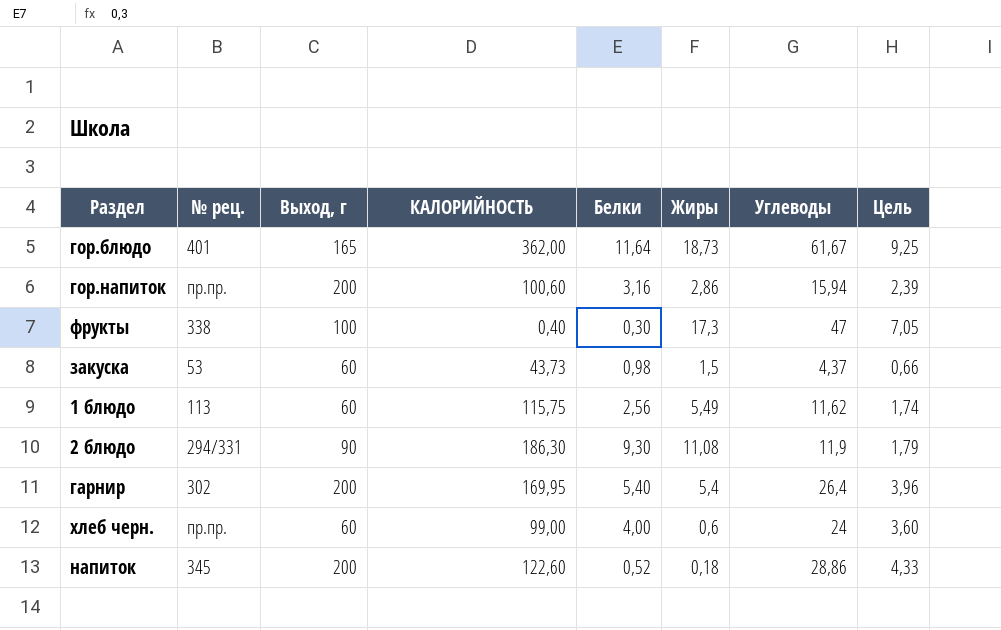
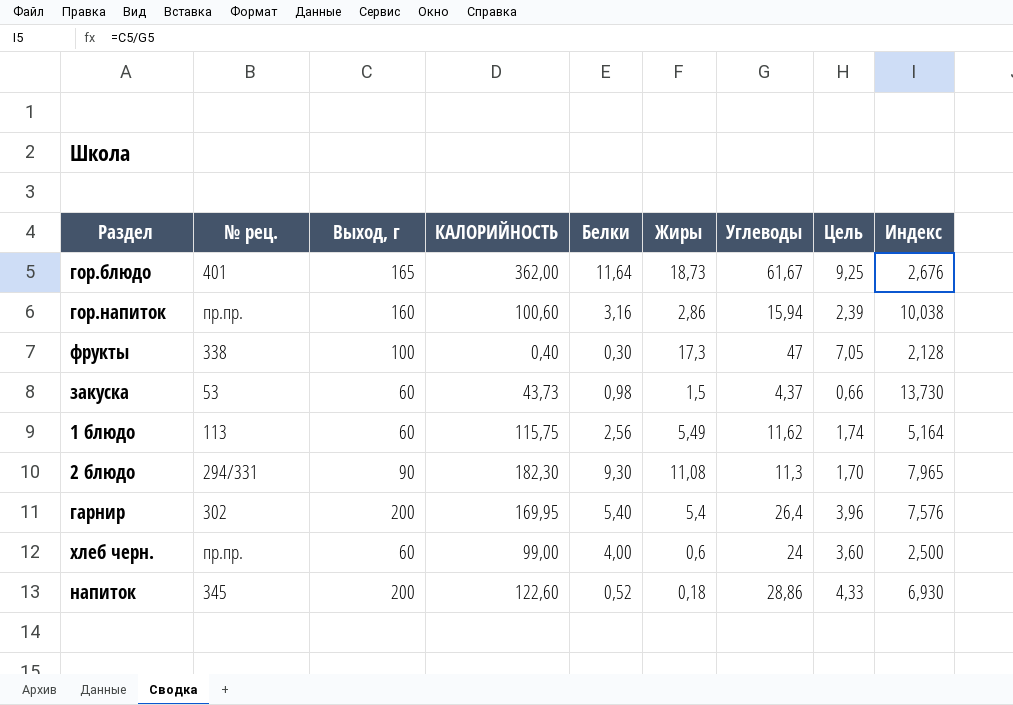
column Индекс | formula: none -> [Выход, г] / [Углеводы]
гор.напиток | Выход, г: 200 -> 160
2 блюдо | КАЛОРИЙНОСТЬ: 186,30 -> 182,30
2 блюдо | Углеводы: 11,9 -> 11,3
2 блюдо | Цель: 1,79 -> 1,70

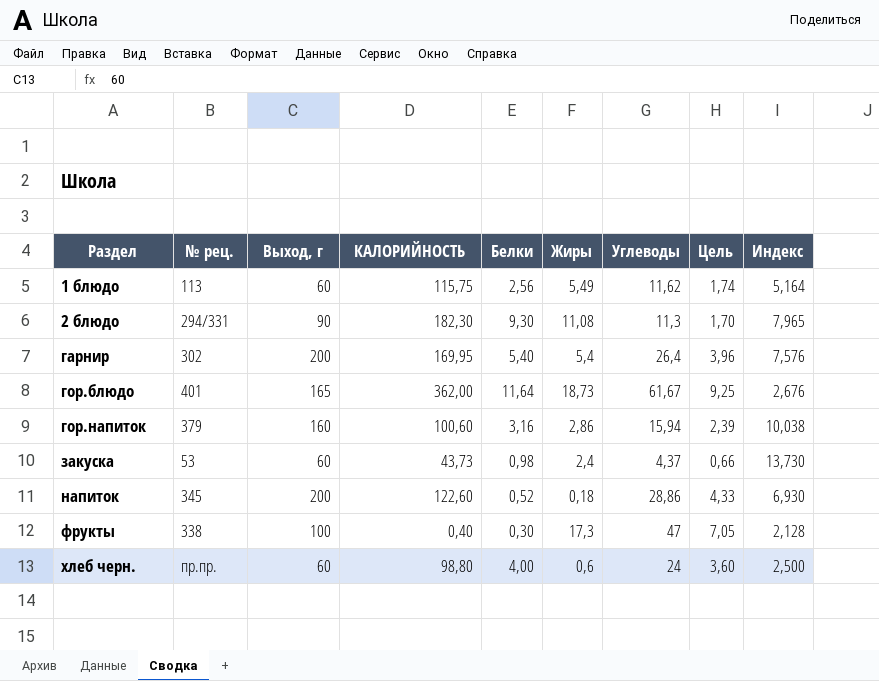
row order: none -> Раздел ascending
гор.напиток | № рец.: пр.пр. -> 379
закуска | Жиры: 1,5 -> 2,4
хлеб черн. | КАЛОРИЙНОСТЬ: 99,00 -> 98,80

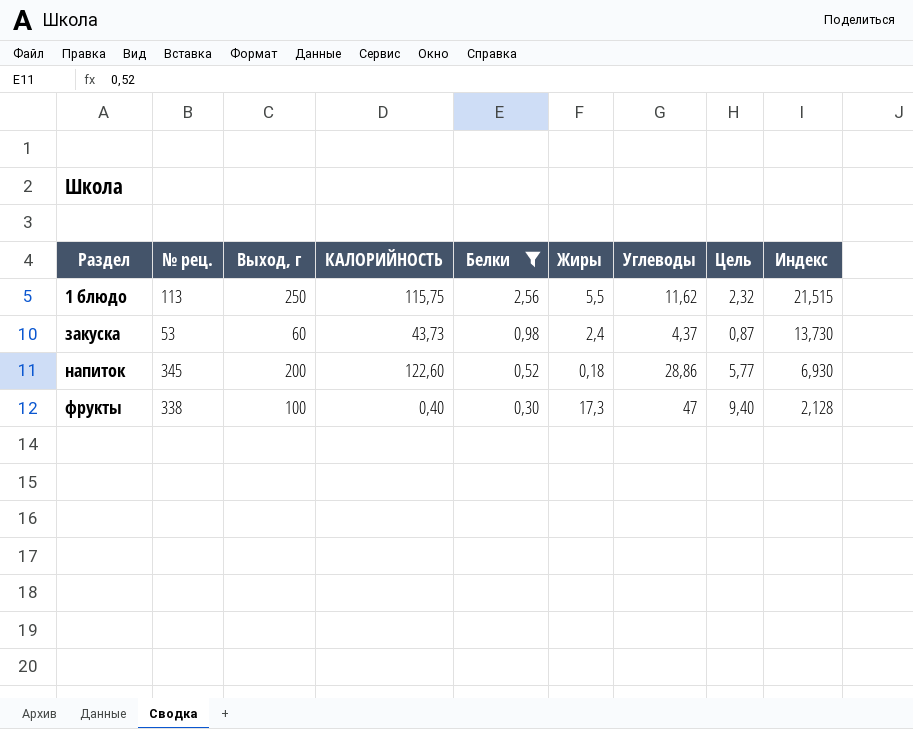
filter: none -> Белки <= 2,56
column Цель | formula: [Углеводы] * 0,15 -> [Углеводы] * 0,2
1 блюдо | Выход, г: 60 -> 250
1 блюдо | Жиры: 5,49 -> 5,5
1 блюдо | Индекс: 5,164 -> 21,515

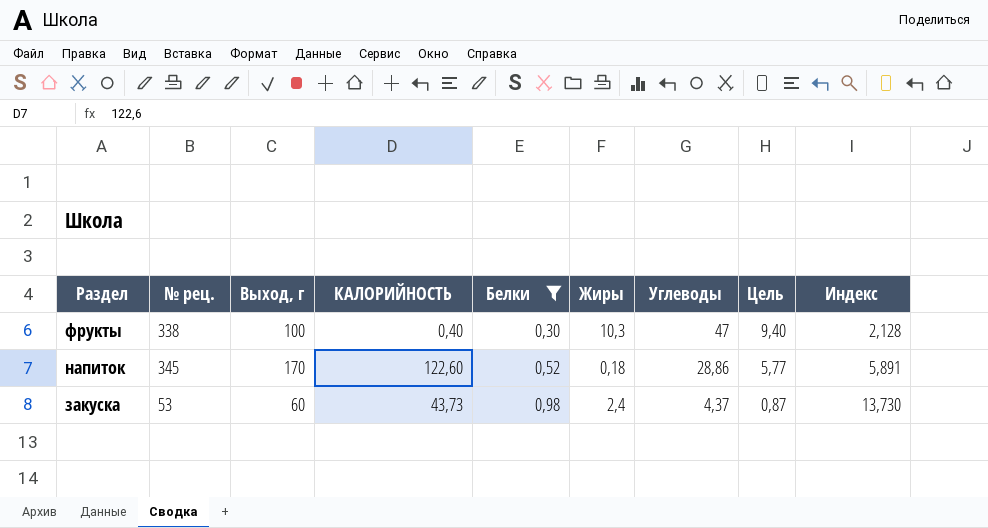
row order: Раздел ascending -> Раздел descending
row 1 блюдо: 113 | 250 | 115,75 | 2,56 | 5,5 | 11,62 | 2,32 | 21,515 -> none
фрукты | Жиры: 17,3 -> 10,3
напиток | Выход, г: 200 -> 170
напиток | Индекс: 6,930 -> 5,891

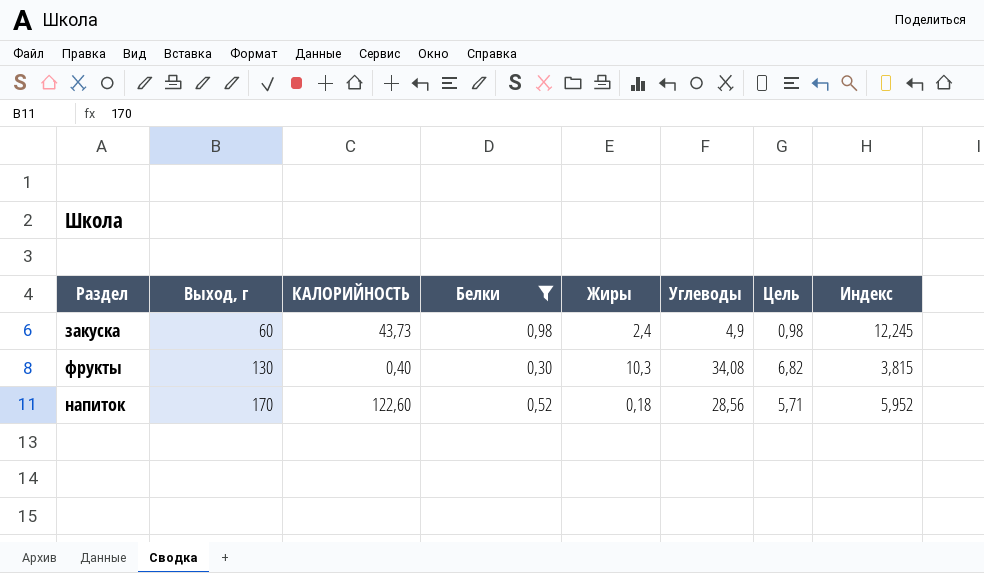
row order: Раздел descending -> Выход, г ascending
column № рец. | position: 2 -> none
закуска | Углеводы: 4,37 -> 4,9
закуска | Цель: 0,87 -> 0,98
закуска | Индекс: 13,730 -> 12,245
фрукты | Выход, г: 100 -> 130
фрукты | Углеводы: 47 -> 34,08
фрукты | Цель: 9,40 -> 6,82
фрукты | Индекс: 2,128 -> 3,815
напиток | Углеводы: 28,86 -> 28,56
напиток | Цель: 5,77 -> 5,71
напиток | Индекс: 5,891 -> 5,952

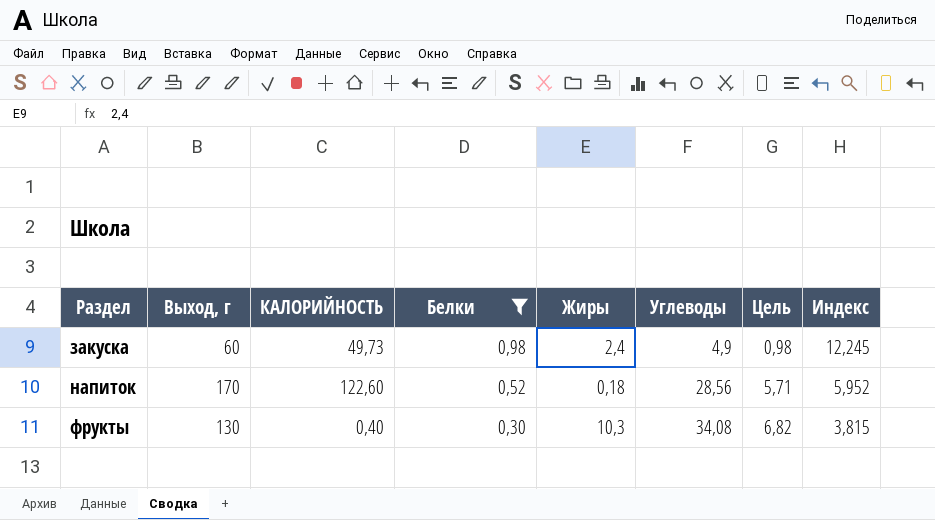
row order: Выход, г ascending -> Раздел ascending
закуска | КАЛОРИЙНОСТЬ: 43,73 -> 49,73

